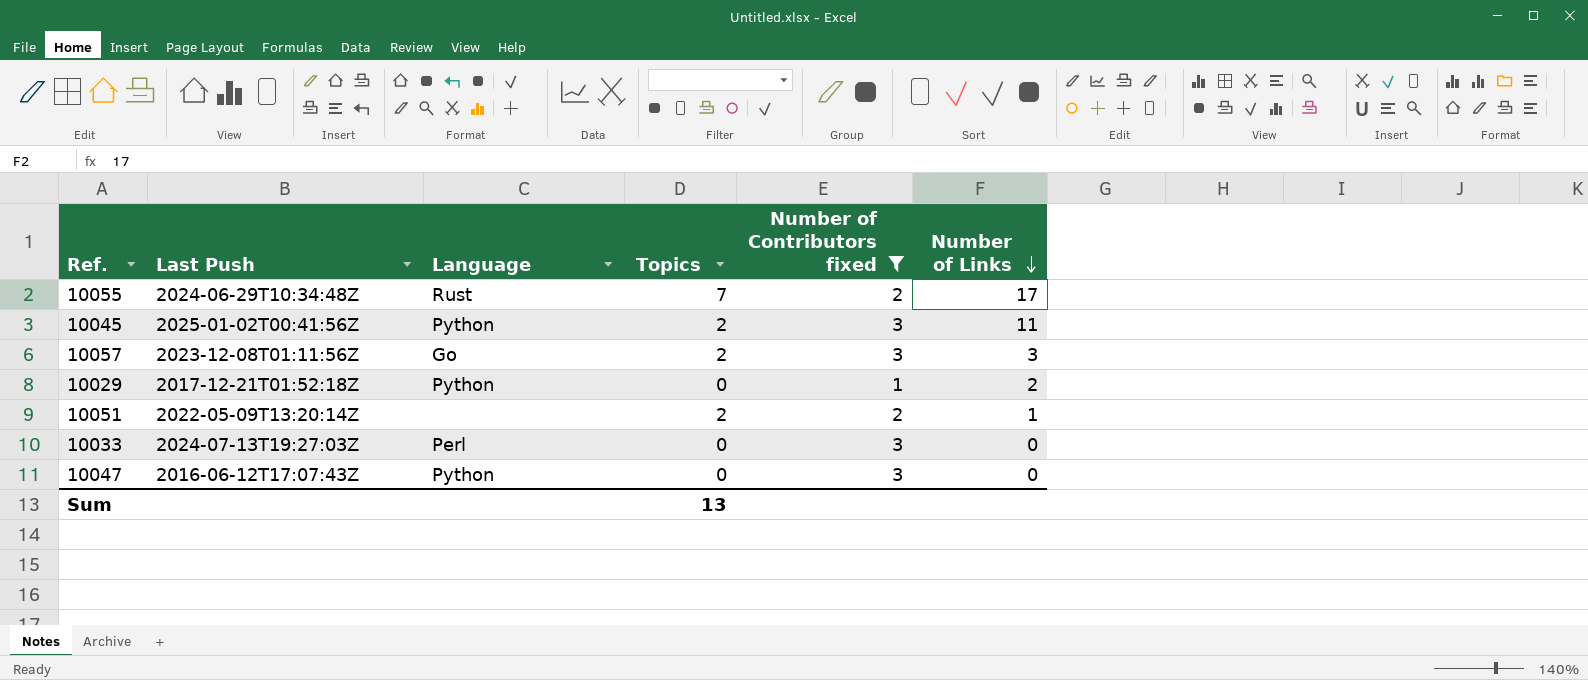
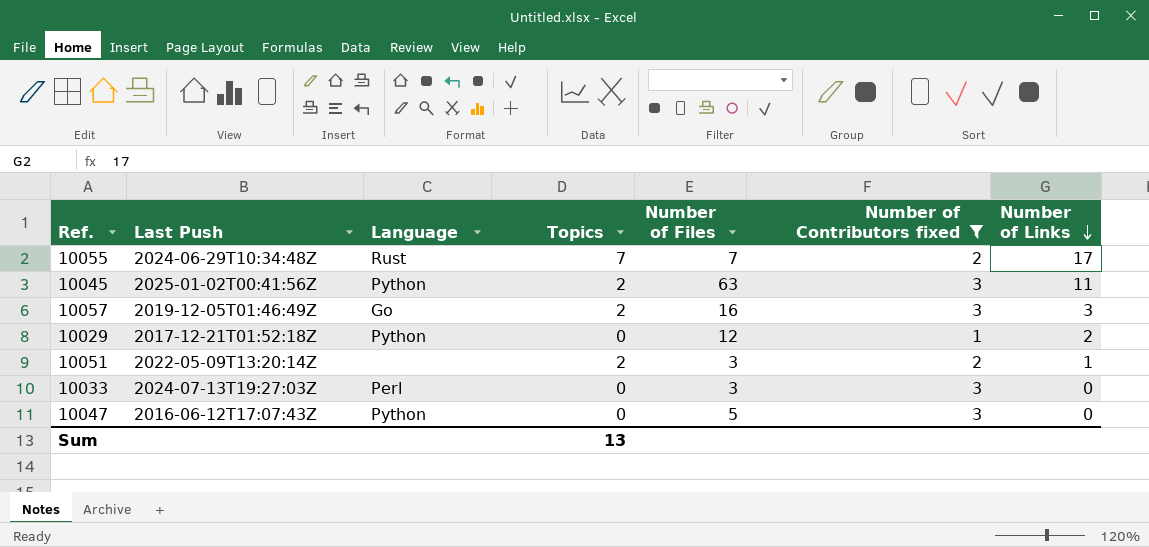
column Number of Files | position: none -> 5
10057 | Last Push: 2023-12-08T01:11:56Z -> 2019-12-05T01:46:49Z

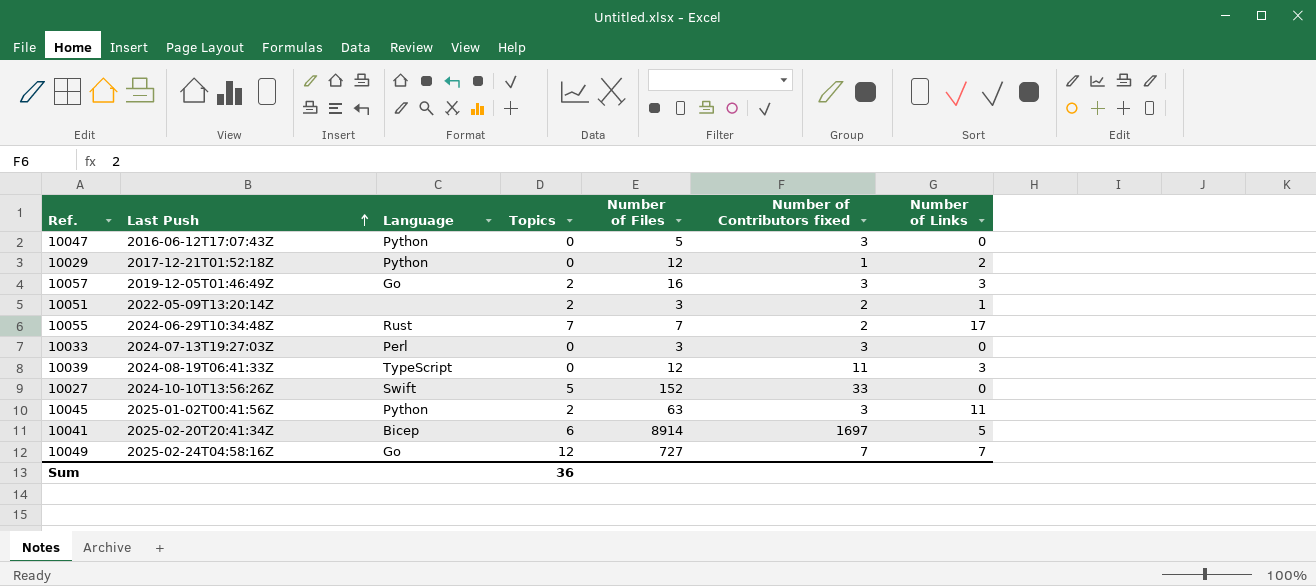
filter: Number of Contributors fixed <= 3 -> none
row order: Number of Links descending -> Last Push ascending
Sum | Topics: 13 -> 36

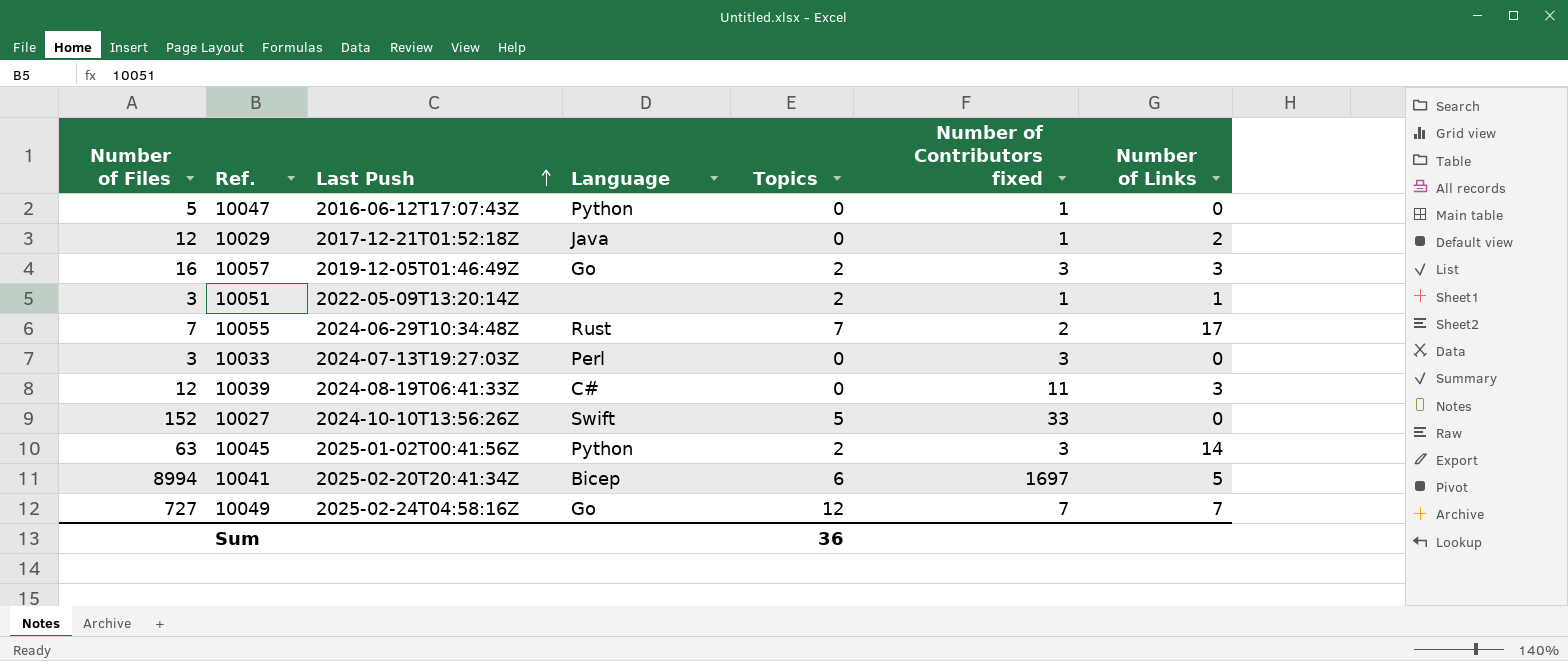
column Number of Files | position: 5 -> 1
10047 | Number of Contributors fixed: 3 -> 1
10029 | Language: Python -> Java
10051 | Number of Contributors fixed: 2 -> 1
10039 | Language: TypeScript -> C#
10045 | Number of Links: 11 -> 14
10041 | Number of Files: 8914 -> 8994

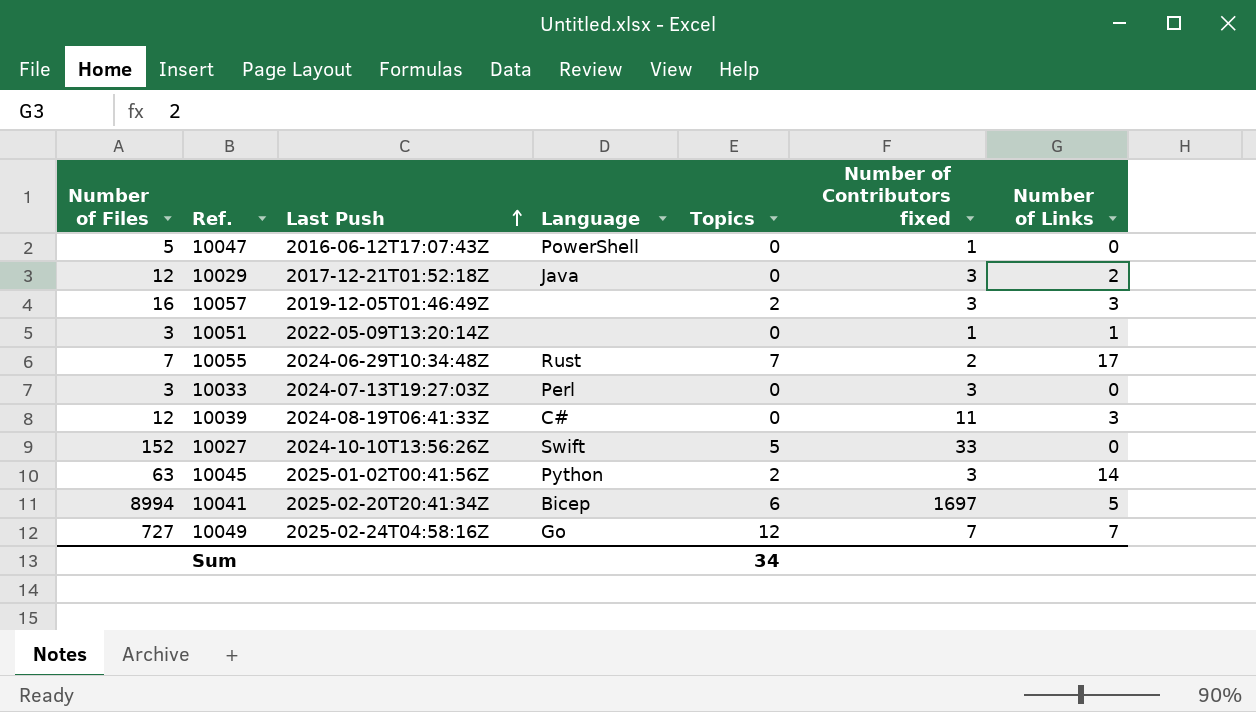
10047 | Language: Python -> PowerShell
10029 | Number of Contributors fixed: 1 -> 3
10057 | Language: Go -> none
10051 | Topics: 2 -> 0
Sum | Topics: 36 -> 34

